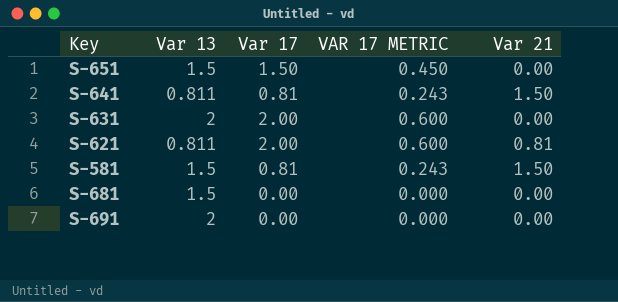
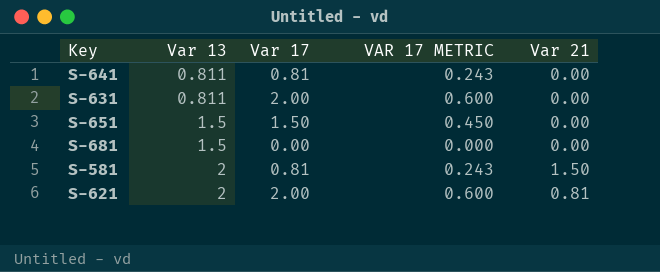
row order: none -> Var 13 ascending
row S-691: 2 | 0.00 | 0.000 | 0.00 -> none
S-641 | Var 21: 1.50 -> 0.00
S-631 | Var 13: 2 -> 0.811
S-581 | Var 13: 1.5 -> 2
S-621 | Var 13: 0.811 -> 2

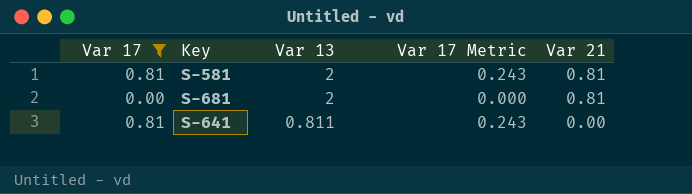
filter: none -> Var 17 <= 0.81
row order: Var 13 ascending -> Var 13 descending
column Var 17 | position: 3 -> 1
column name: VAR 17 METRIC -> Var 17 Metric
S-581 | Var 21: 1.50 -> 0.81
S-681 | Var 13: 1.5 -> 2
S-681 | Var 21: 0.00 -> 0.81

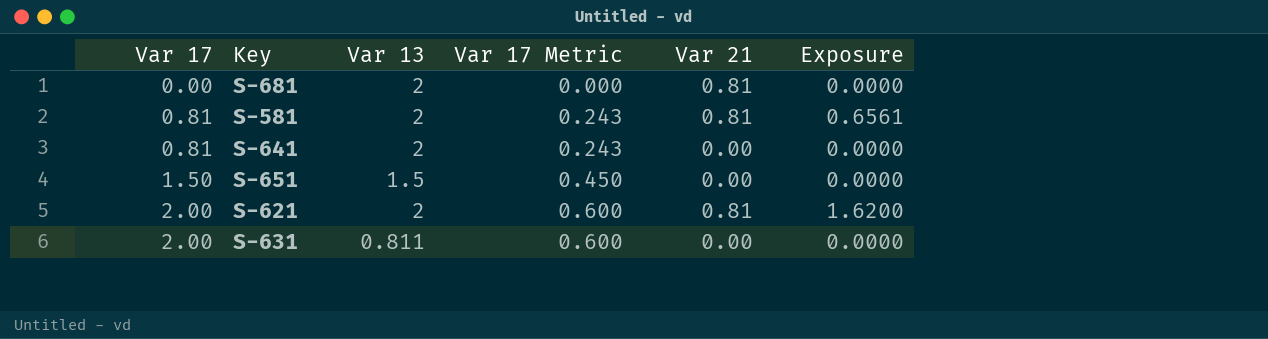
filter: Var 17 <= 0.81 -> none
row order: Var 13 descending -> Var 17 ascending
column Exposure | formula: none -> [Var 17] * [Var 21]
S-641 | Var 13: 0.811 -> 2

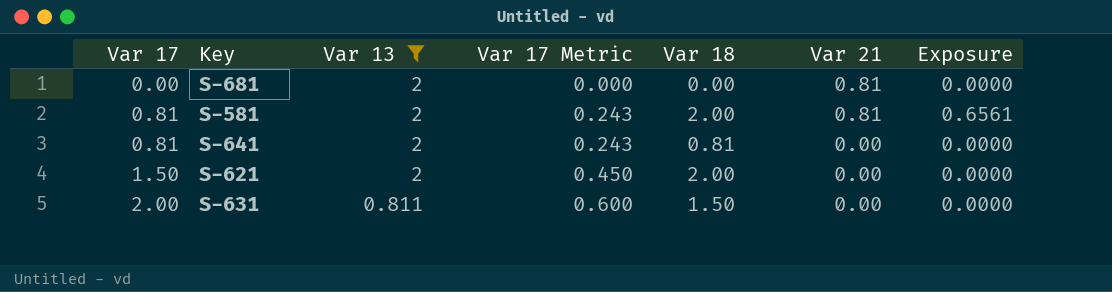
filter: none -> Var 13 != 1.5
column Var 18 | position: none -> 5
S-621 | Var 17: 2.00 -> 1.50
S-621 | Var 17 Metric: 0.600 -> 0.450
S-621 | Var 21: 0.81 -> 0.00
S-621 | Exposure: 1.6200 -> 0.0000

